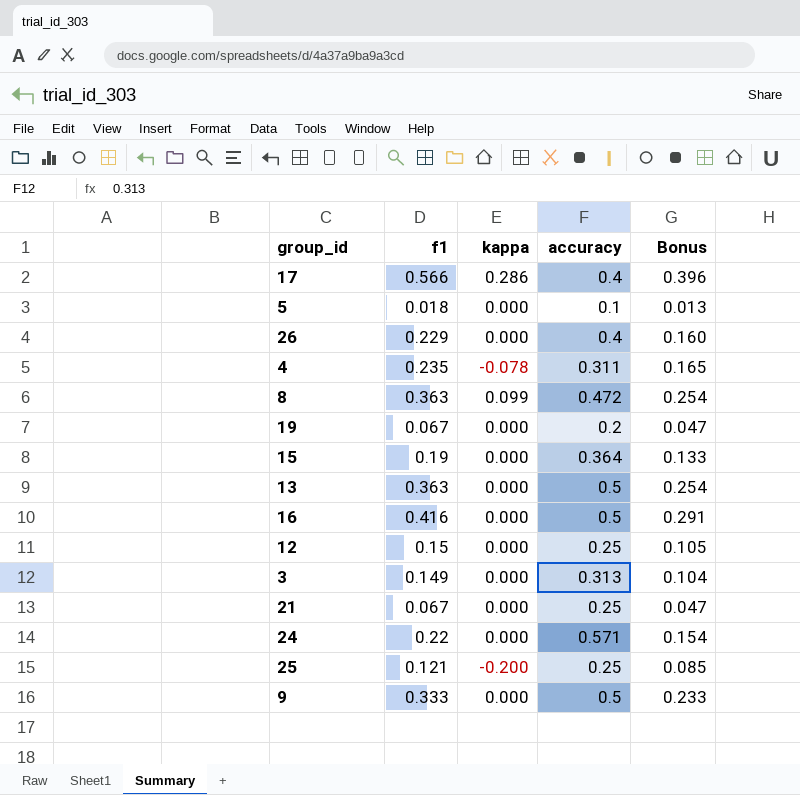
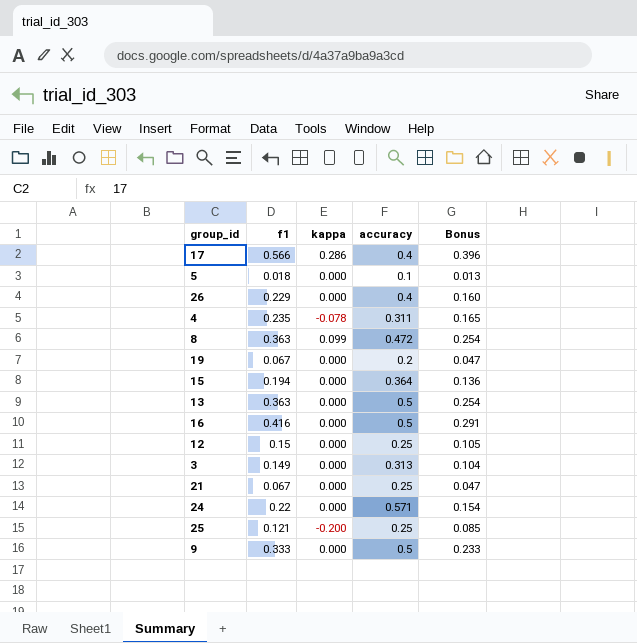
15 | f1: 0.19 -> 0.194
15 | Bonus: 0.133 -> 0.136

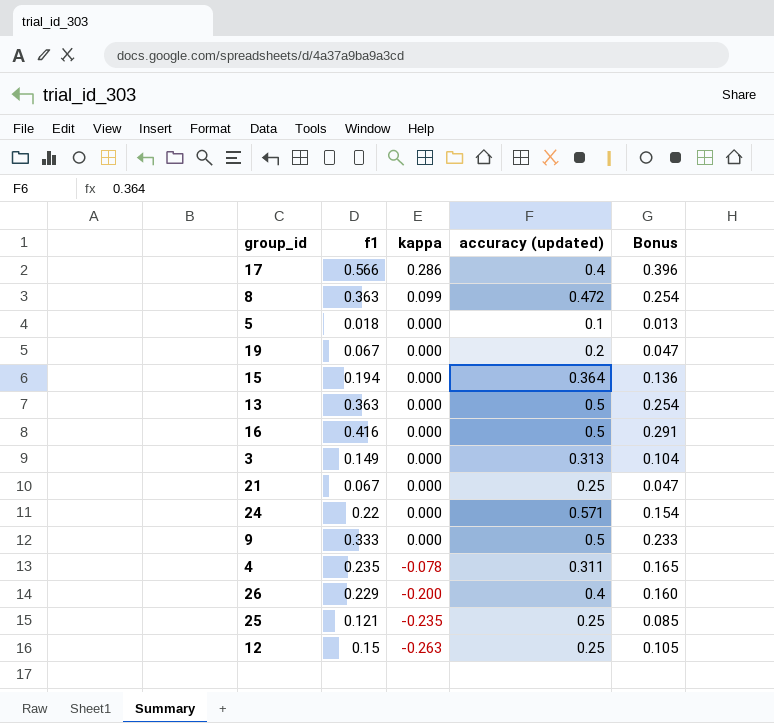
row order: none -> kappa descending
column name: accuracy -> accuracy (updated)
26 | kappa: 0.000 -> -0.200
25 | kappa: -0.200 -> -0.235
12 | kappa: 0.000 -> -0.263

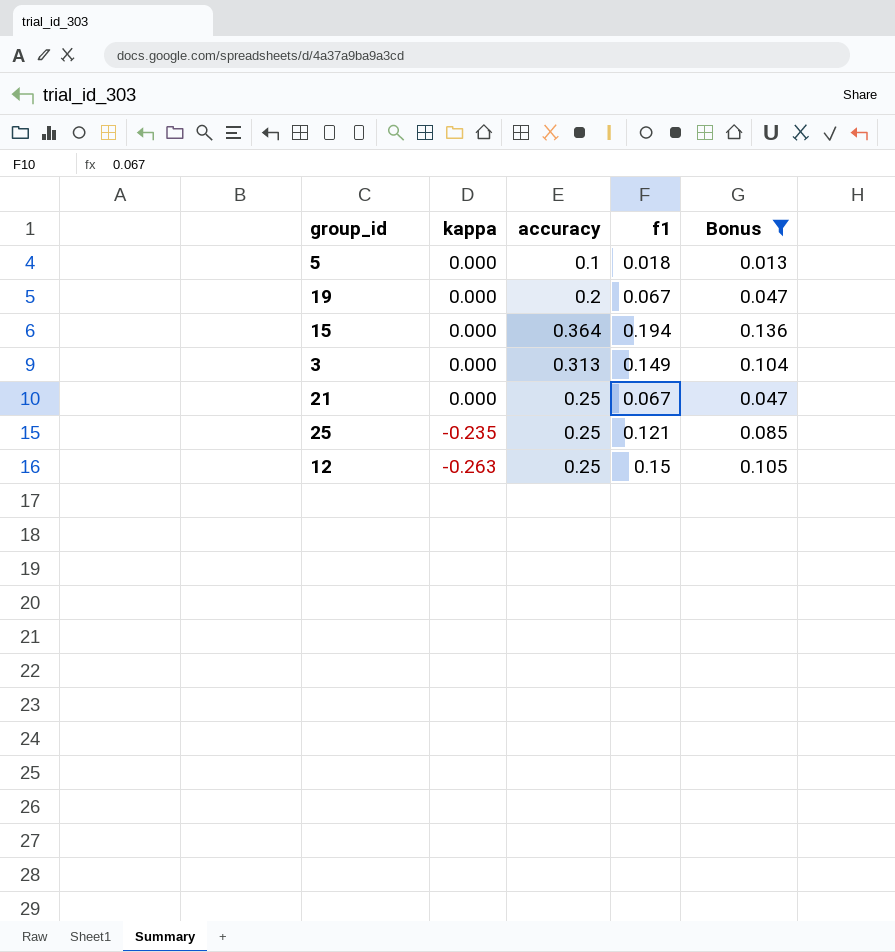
filter: none -> Bonus <= 0.136
column name: accuracy (updated) -> accuracy
column f1 | position: 2 -> 4

